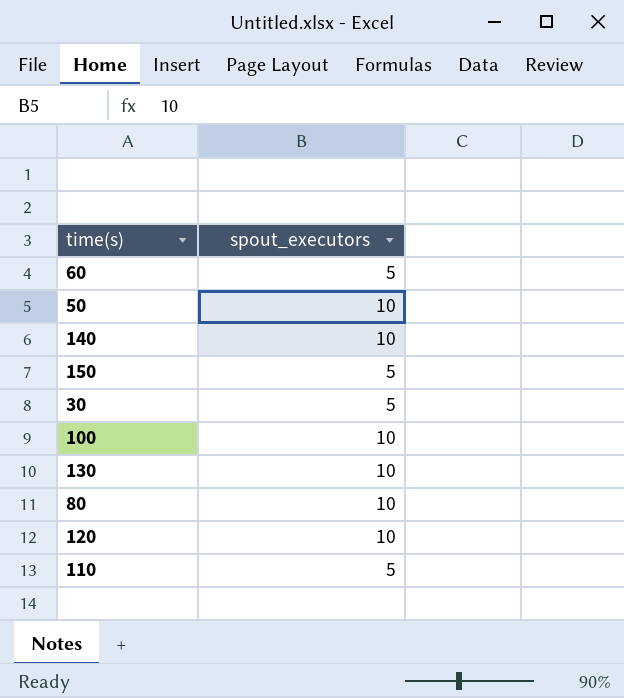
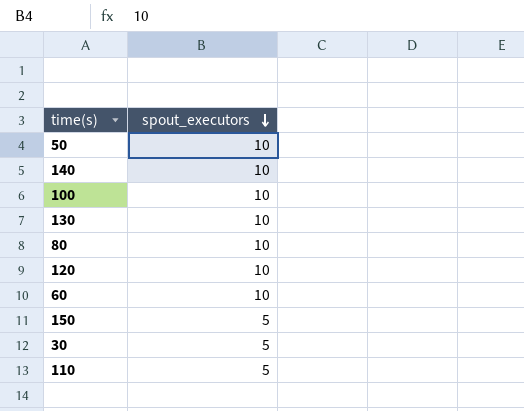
row order: none -> spout_executors descending
60 | spout_executors: 5 -> 10

